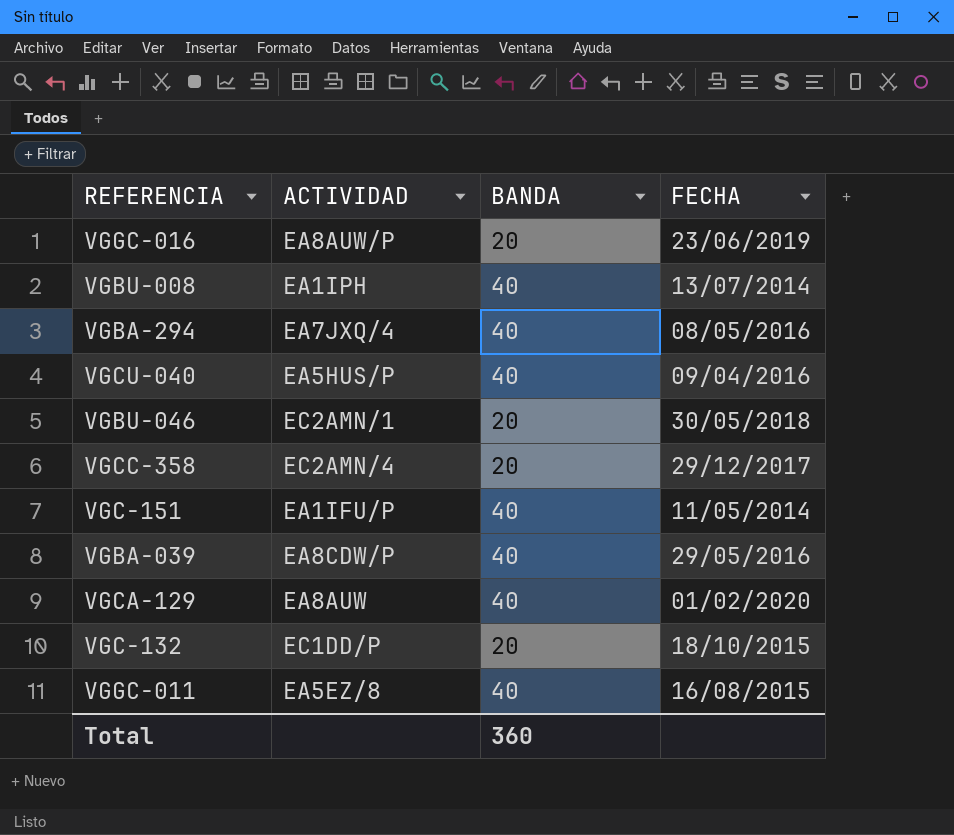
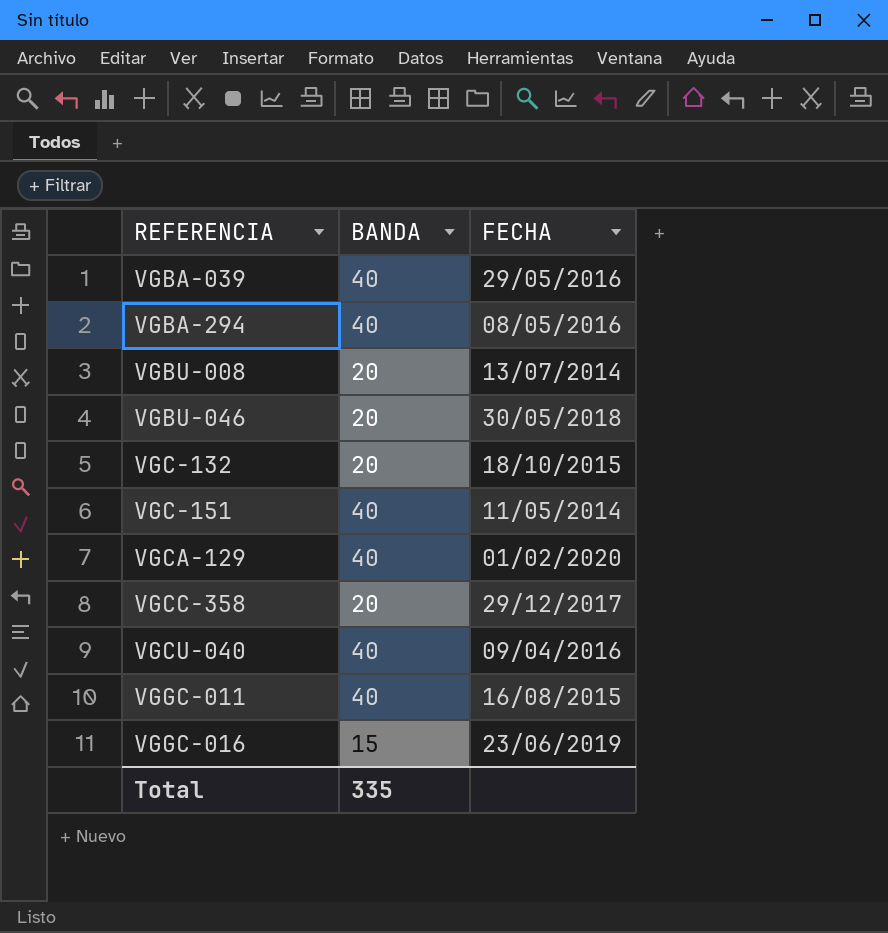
row order: none -> REFERENCIA ascending
column ACTIVIDAD | position: 2 -> none
VGBU-008 | BANDA: 40 -> 20
VGGC-016 | BANDA: 20 -> 15
Total | BANDA: 360 -> 335

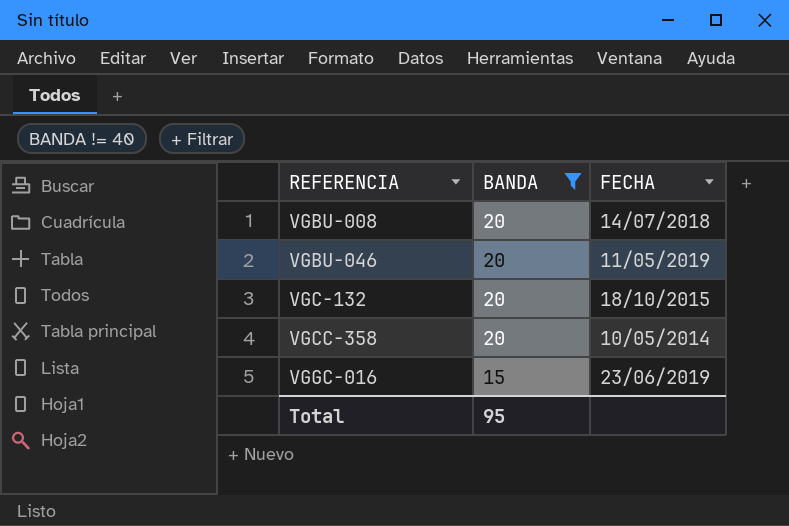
filter: none -> BANDA != 40
VGBU-008 | FECHA: 13/07/2014 -> 14/07/2018
VGBU-046 | FECHA: 30/05/2018 -> 11/05/2019
VGCC-358 | FECHA: 29/12/2017 -> 10/05/2014
Total | BANDA: 335 -> 95

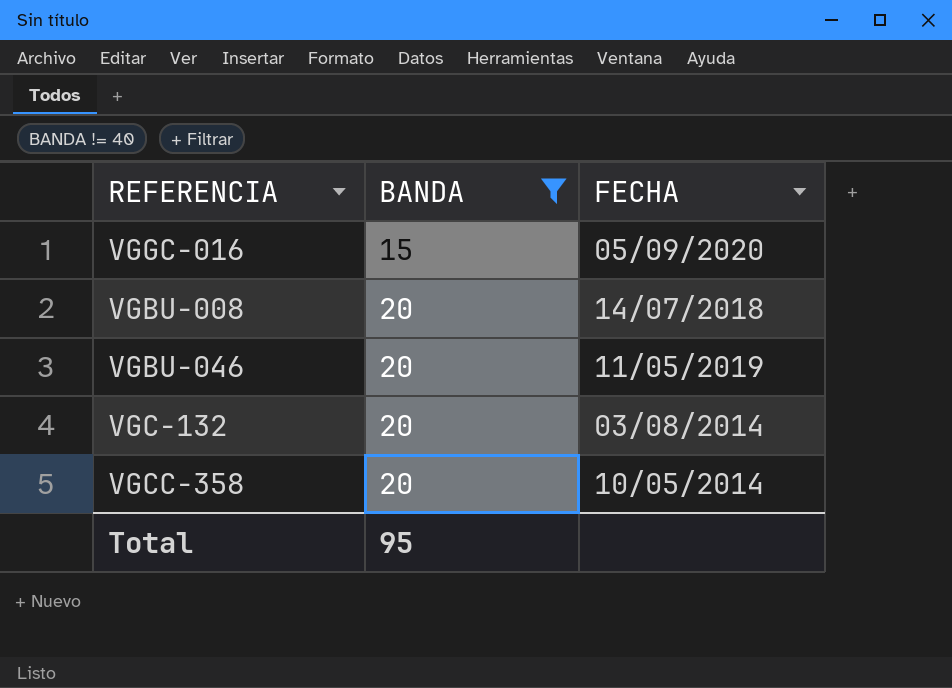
row order: REFERENCIA ascending -> BANDA ascending
VGGC-016 | FECHA: 23/06/2019 -> 05/09/2020
VGC-132 | FECHA: 18/10/2015 -> 03/08/2014

